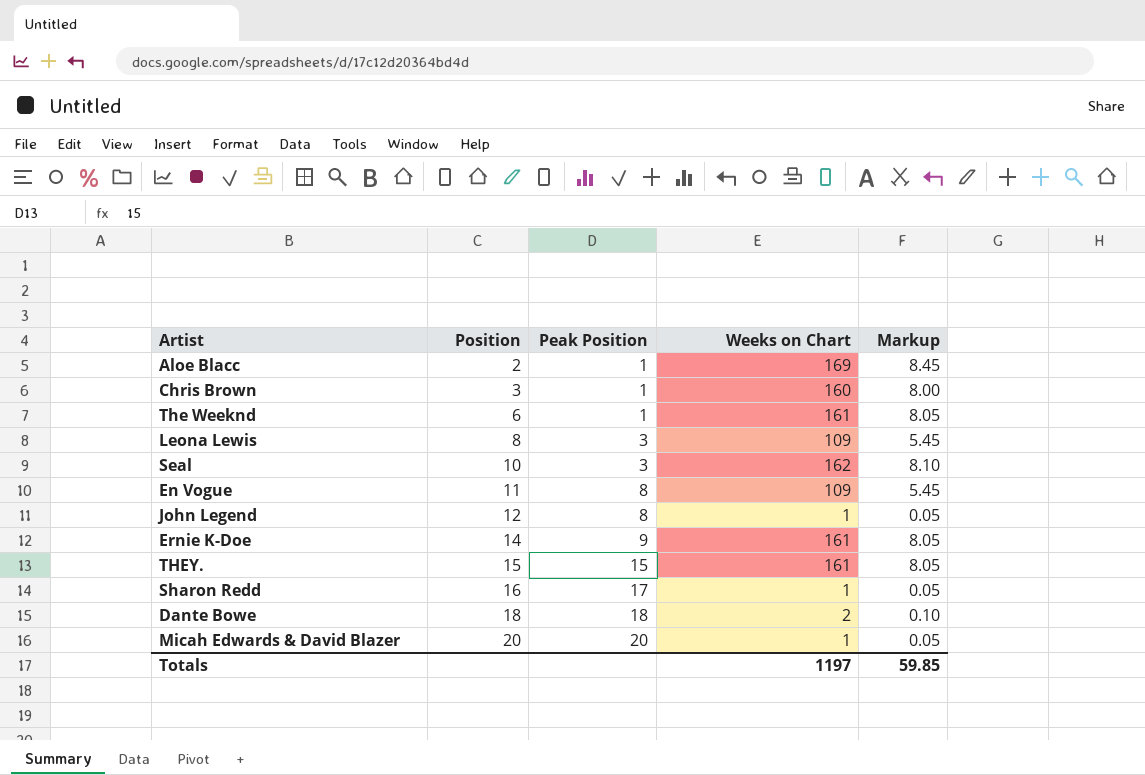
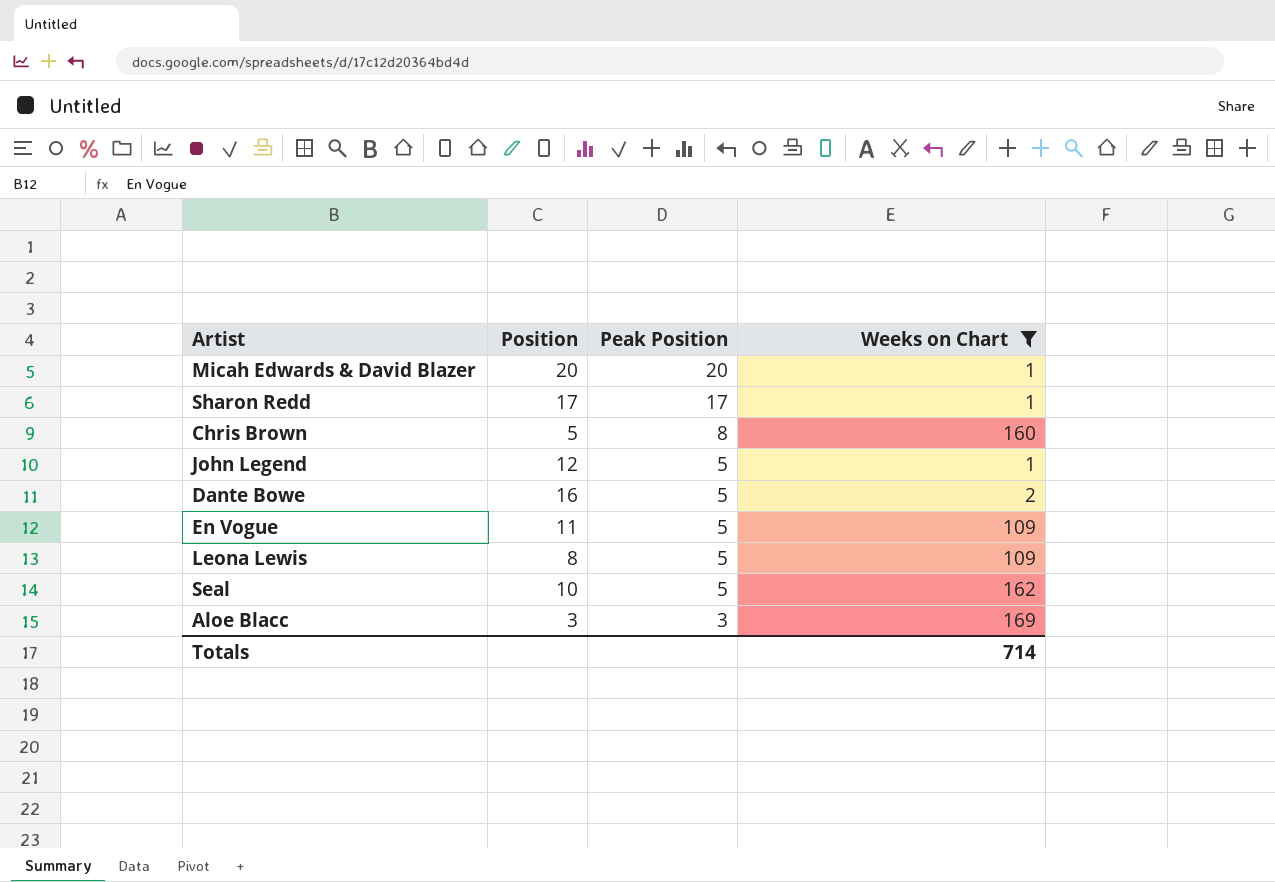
filter: none -> Weeks on Chart != 161
row order: Position ascending -> Peak Position descending
column Markup | formula: [Weeks on Chart] * 0.05 -> none
Sharon Redd | Position: 16 -> 17
Chris Brown | Position: 3 -> 5
Chris Brown | Peak Position: 1 -> 8
John Legend | Peak Position: 8 -> 5
Dante Bowe | Position: 18 -> 16
Dante Bowe | Peak Position: 18 -> 5
En Vogue | Peak Position: 8 -> 5
Leona Lewis | Peak Position: 3 -> 5
Seal | Peak Position: 3 -> 5
Aloe Blacc | Position: 2 -> 3
Aloe Blacc | Peak Position: 1 -> 3
Totals | Weeks on Chart: 1197 -> 714

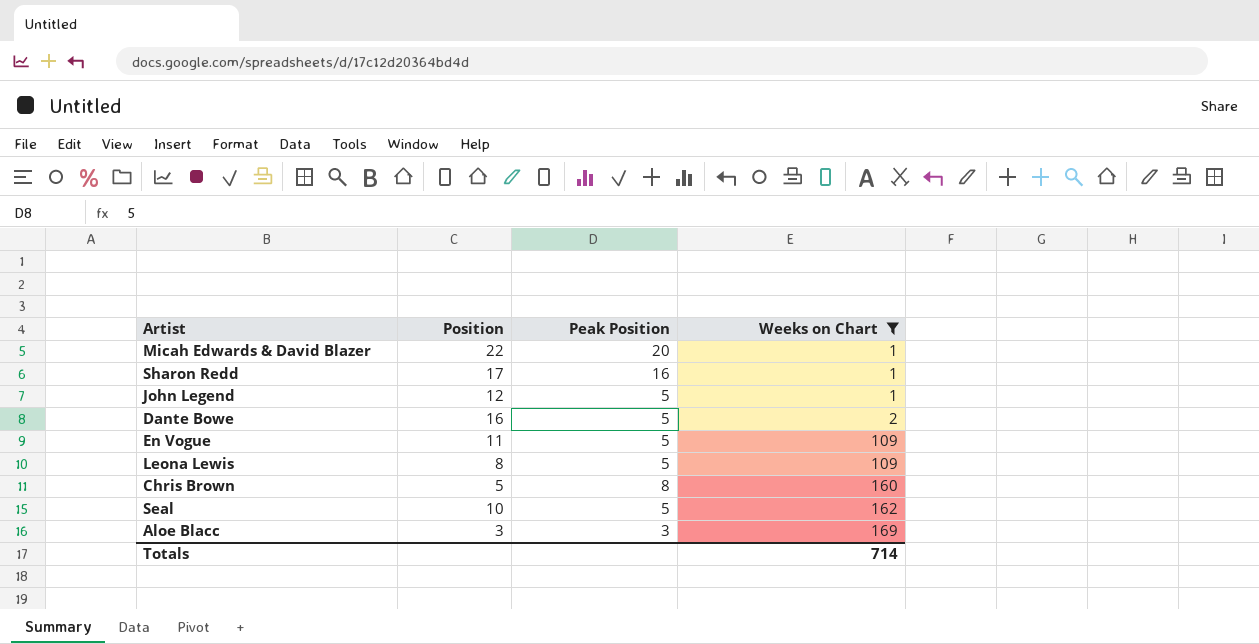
row order: Peak Position descending -> Weeks on Chart ascending
Micah Edwards & David Blazer | Position: 20 -> 22
Sharon Redd | Peak Position: 17 -> 16

